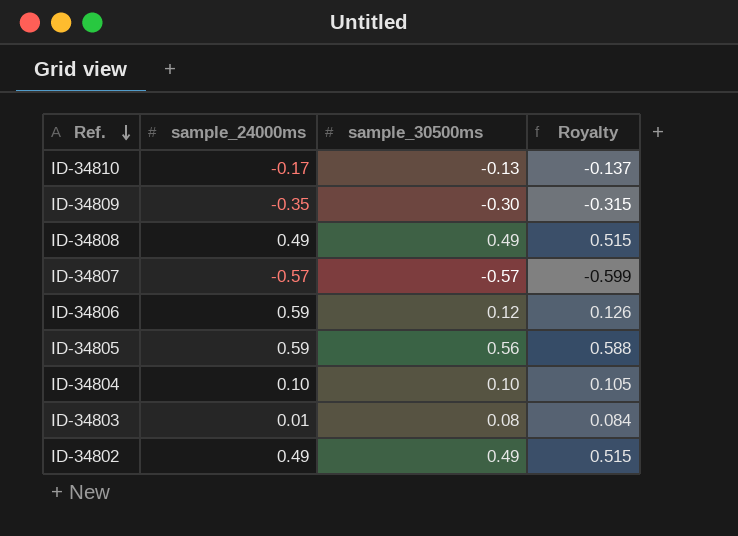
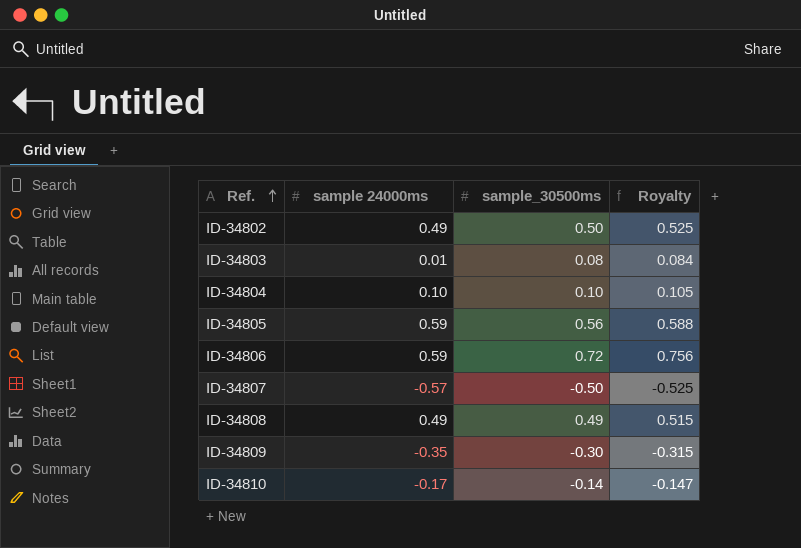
row order: Ref. descending -> Ref. ascending
column name: sample_24000ms -> sample 24000ms
ID-34802 | sample_30500ms: 0.49 -> 0.50
ID-34802 | Royalty: 0.515 -> 0.525
ID-34806 | sample_30500ms: 0.12 -> 0.72
ID-34806 | Royalty: 0.126 -> 0.756
ID-34807 | sample_30500ms: -0.57 -> -0.50
ID-34807 | Royalty: -0.599 -> -0.525
ID-34810 | sample_30500ms: -0.13 -> -0.14
ID-34810 | Royalty: -0.137 -> -0.147

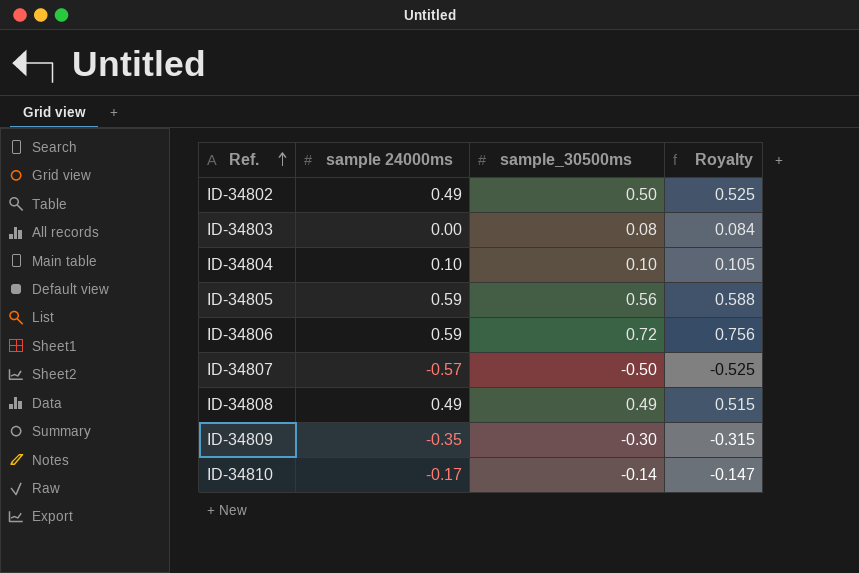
ID-34803 | sample 24000ms: 0.01 -> 0.00

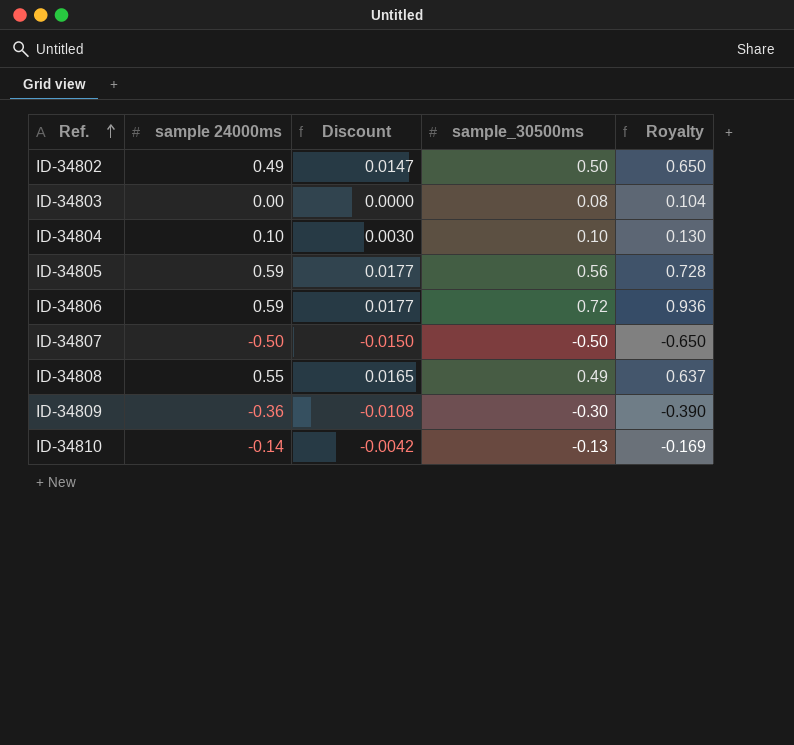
column Discount | formula: none -> [sample 24000ms] * 0.03
column Royalty | formula: [sample_30500ms] * 1.05 -> [sample_30500ms] * 1.3
ID-34807 | sample 24000ms: -0.57 -> -0.50
ID-34808 | sample 24000ms: 0.49 -> 0.55
ID-34809 | sample 24000ms: -0.35 -> -0.36
ID-34810 | sample 24000ms: -0.17 -> -0.14
ID-34810 | sample_30500ms: -0.14 -> -0.13

